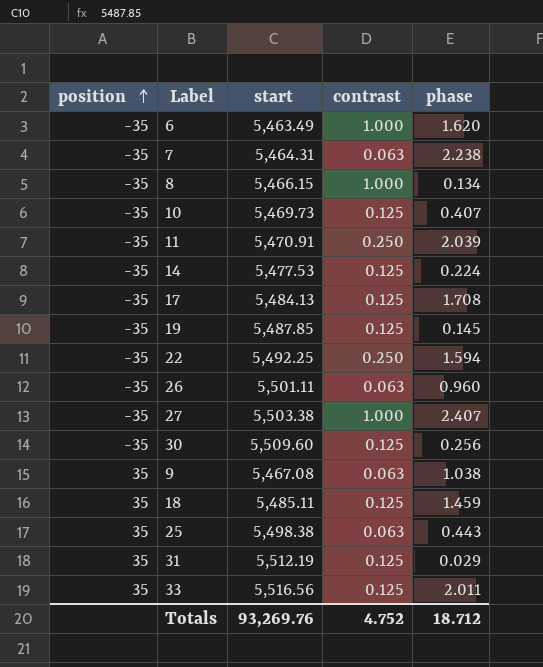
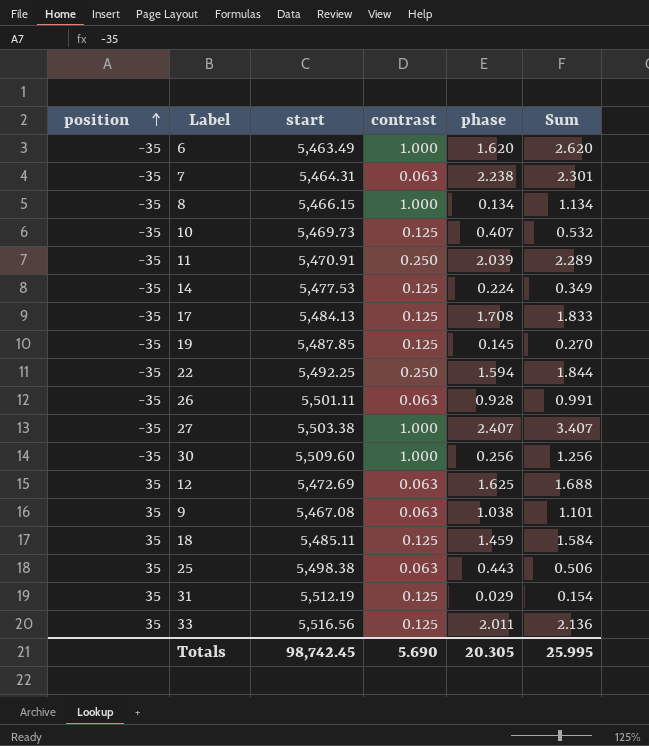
column Sum | formula: none -> [contrast] + [phase]
26 | phase: 0.960 -> 0.928
30 | contrast: 0.125 -> 1.000
row 12: none -> 35 | 5,472.69 | 0.063 | 1.625 | 1.688
Totals | start: 93,269.76 -> 98,742.45
Totals | contrast: 4.752 -> 5.690
Totals | phase: 18.712 -> 20.305

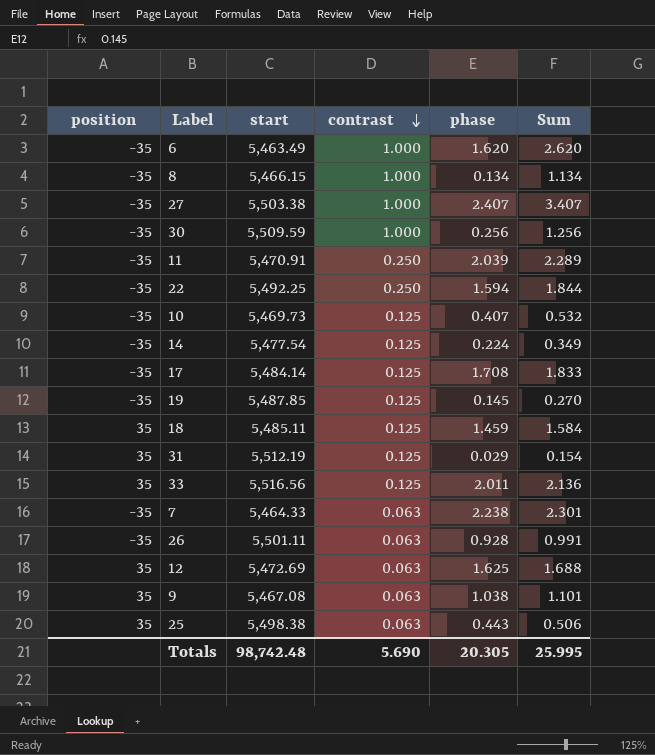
row order: position ascending -> contrast descending
30 | start: 5,509.60 -> 5,509.59
14 | start: 5,477.53 -> 5,477.54
17 | start: 5,484.13 -> 5,484.14
7 | start: 5,464.31 -> 5,464.33
Totals | start: 98,742.45 -> 98,742.48

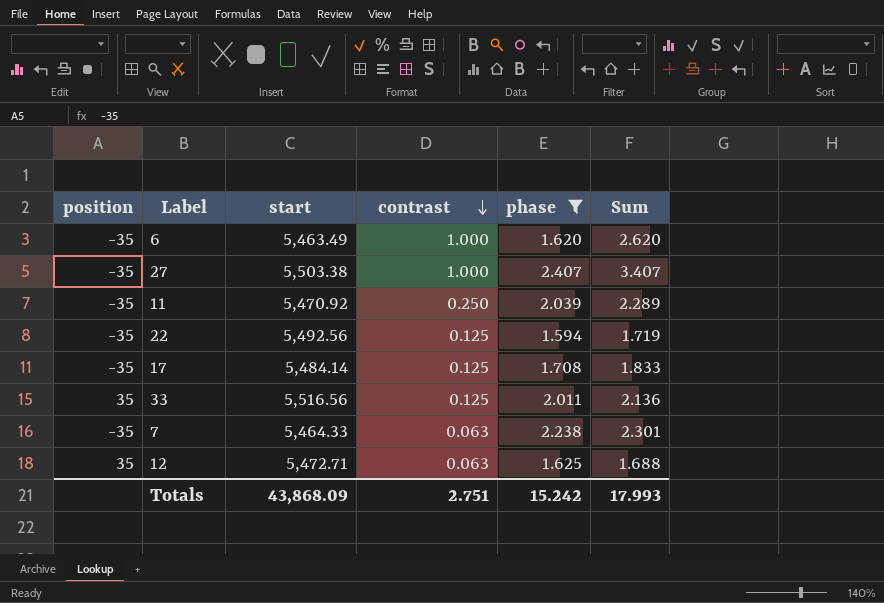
filter: none -> phase >= 1.594
11 | start: 5,470.91 -> 5,470.92
22 | start: 5,492.25 -> 5,492.56
22 | contrast: 0.250 -> 0.125
22 | Sum: 1.844 -> 1.719
12 | start: 5,472.69 -> 5,472.71
Totals | start: 98,742.48 -> 43,868.09
Totals | contrast: 5.690 -> 2.751
Totals | phase: 20.305 -> 15.242
Totals | Sum: 25.995 -> 17.993

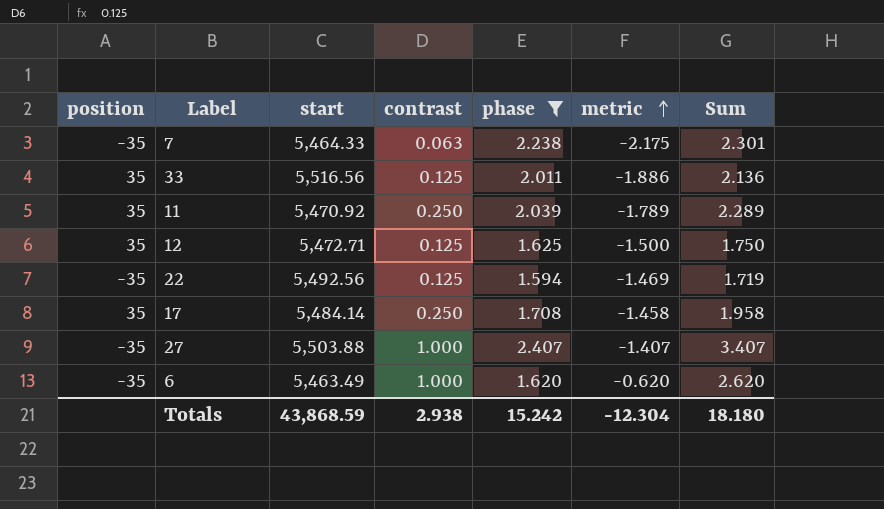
row order: contrast descending -> metric ascending
column metric | formula: none -> [contrast] - [phase]
11 | position: -35 -> 35
12 | contrast: 0.063 -> 0.125
12 | Sum: 1.688 -> 1.750
17 | position: -35 -> 35
17 | contrast: 0.125 -> 0.250
17 | Sum: 1.833 -> 1.958
27 | start: 5,503.38 -> 5,503.88
Totals | start: 43,868.09 -> 43,868.59
Totals | contrast: 2.751 -> 2.938
Totals | Sum: 17.993 -> 18.180

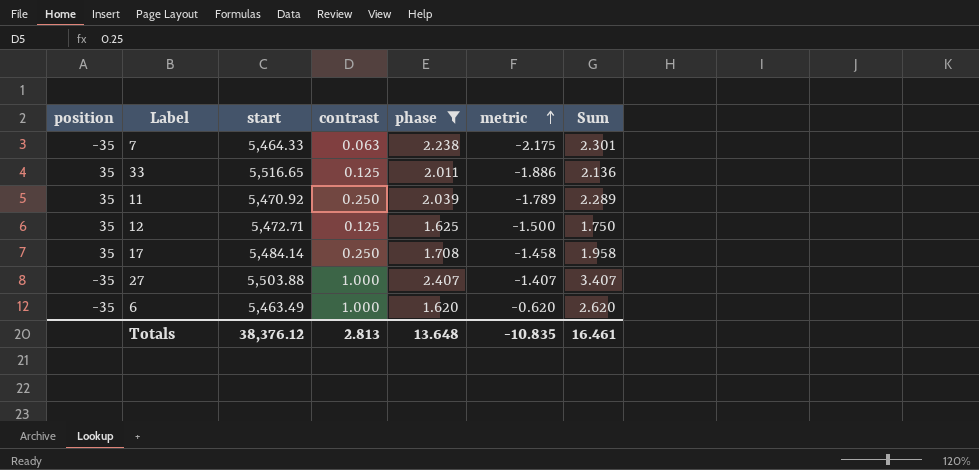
row 22: -35 | 5,492.56 | 0.125 | 1.594 | -1.469 | 1.719 -> none
33 | start: 5,516.56 -> 5,516.65
Totals | start: 43,868.59 -> 38,376.12
Totals | contrast: 2.938 -> 2.813
Totals | phase: 15.242 -> 13.648
Totals | metric: -12.304 -> -10.835
Totals | Sum: 18.180 -> 16.461

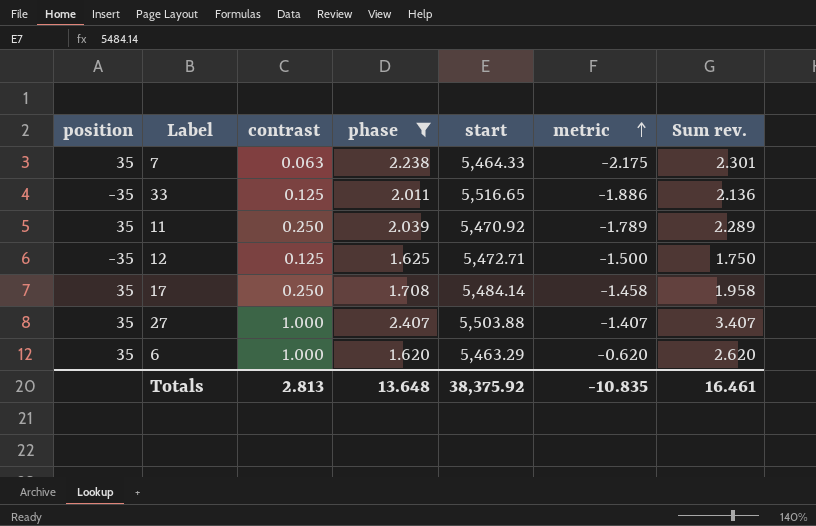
column start | position: 3 -> 5
column name: Sum -> Sum rev.
7 | position: -35 -> 35
33 | position: 35 -> -35
12 | position: 35 -> -35
27 | position: -35 -> 35
6 | position: -35 -> 35
6 | start: 5,463.49 -> 5,463.29
Totals | start: 38,376.12 -> 38,375.92

